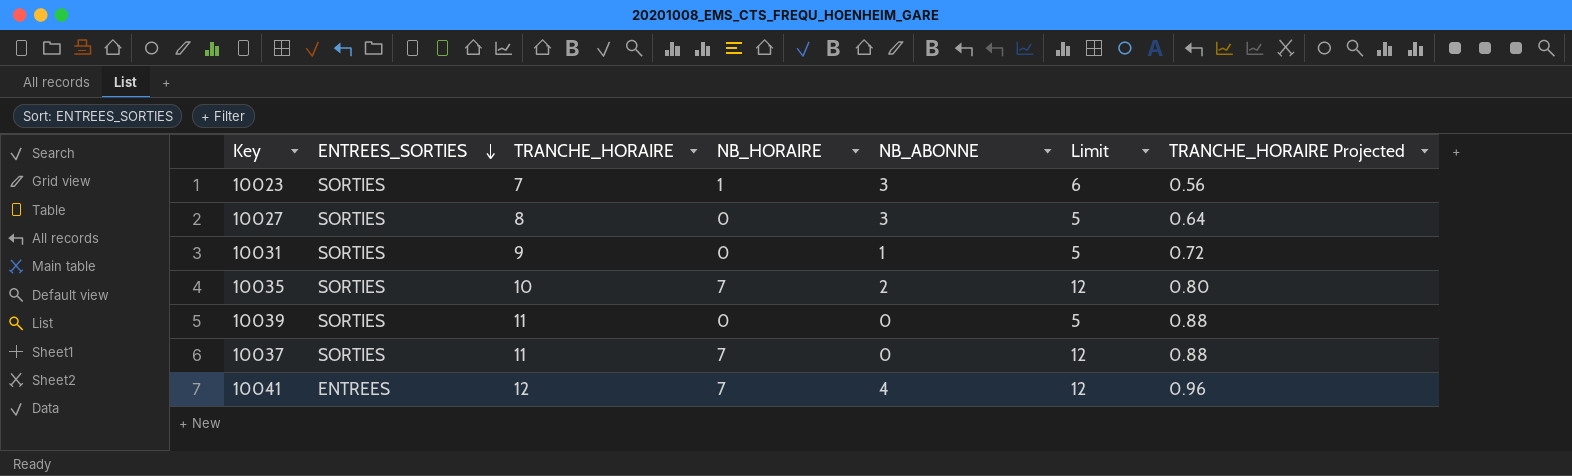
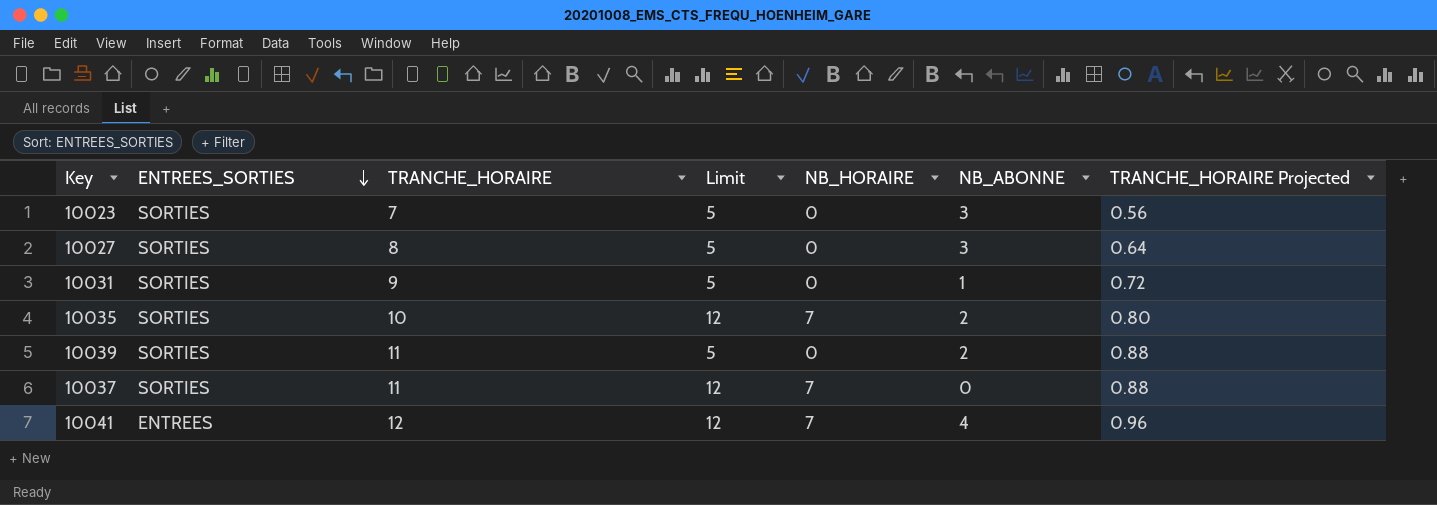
column Limit | position: 6 -> 4
10023 | Limit: 6 -> 5
10023 | NB_HORAIRE: 1 -> 0
10039 | NB_ABONNE: 0 -> 2

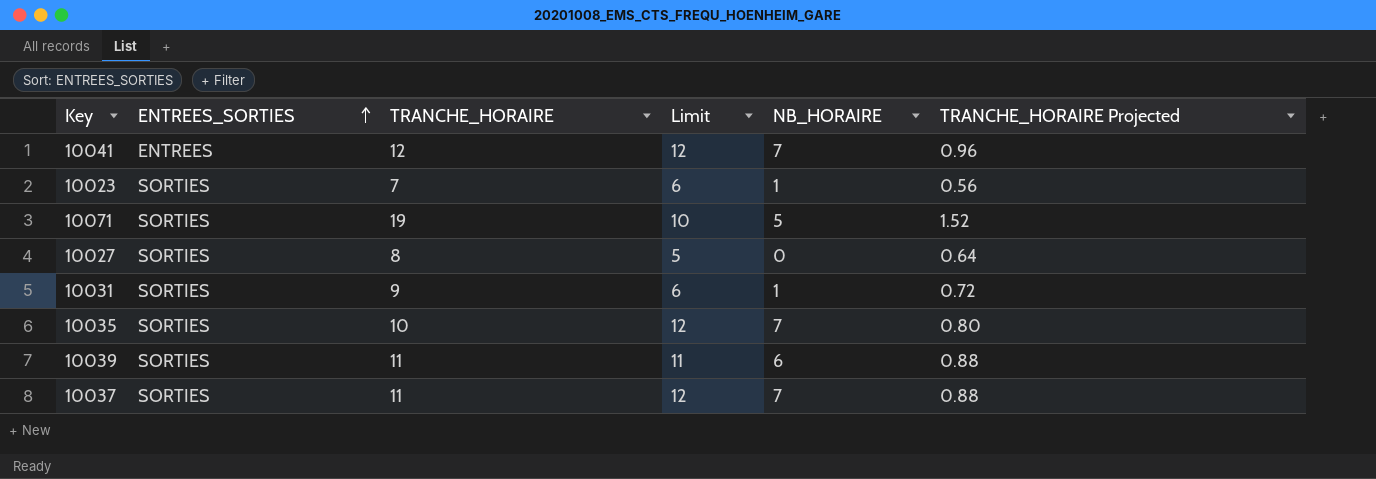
row order: ENTREES_SORTIES descending -> ENTREES_SORTIES ascending
column NB_ABONNE | position: 6 -> none
10023 | Limit: 5 -> 6
10023 | NB_HORAIRE: 0 -> 1
row 10071: none -> SORTIES | 19 | 10 | 5 | 1.52
10031 | Limit: 5 -> 6
10031 | NB_HORAIRE: 0 -> 1
10039 | Limit: 5 -> 11
10039 | NB_HORAIRE: 0 -> 6

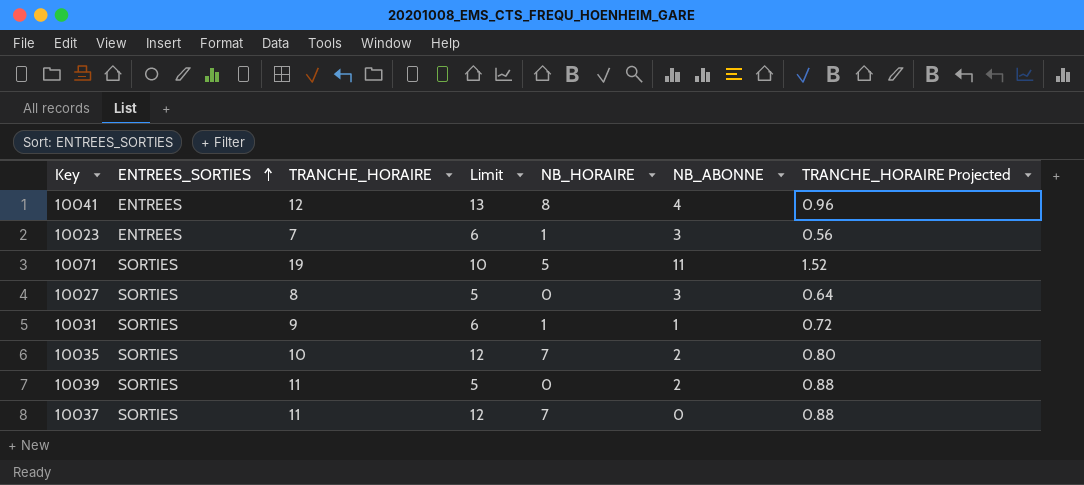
column NB_ABONNE | position: none -> 6
10041 | Limit: 12 -> 13
10041 | NB_HORAIRE: 7 -> 8
10023 | ENTREES_SORTIES: SORTIES -> ENTREES
10039 | Limit: 11 -> 5
10039 | NB_HORAIRE: 6 -> 0

